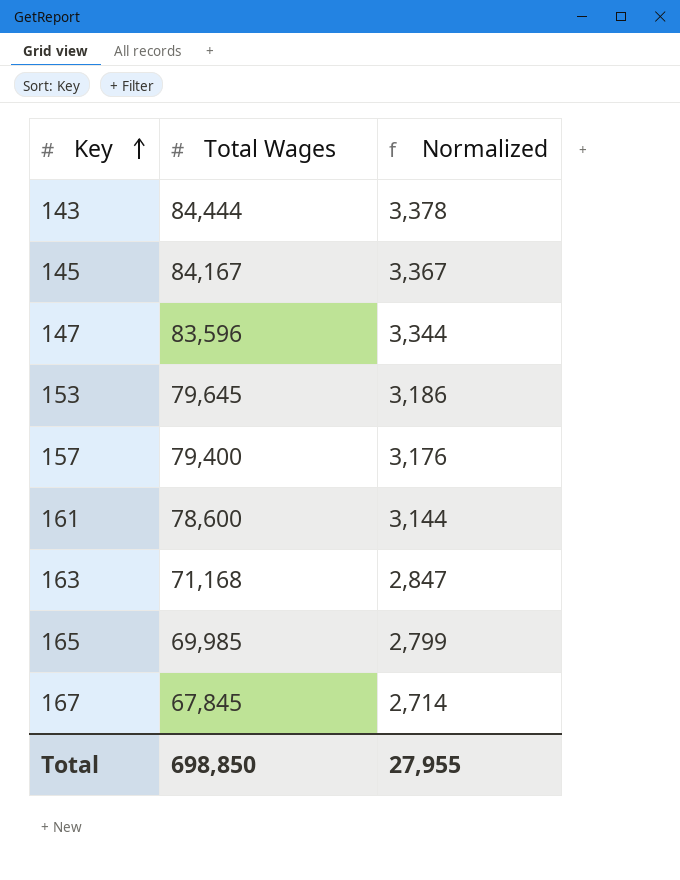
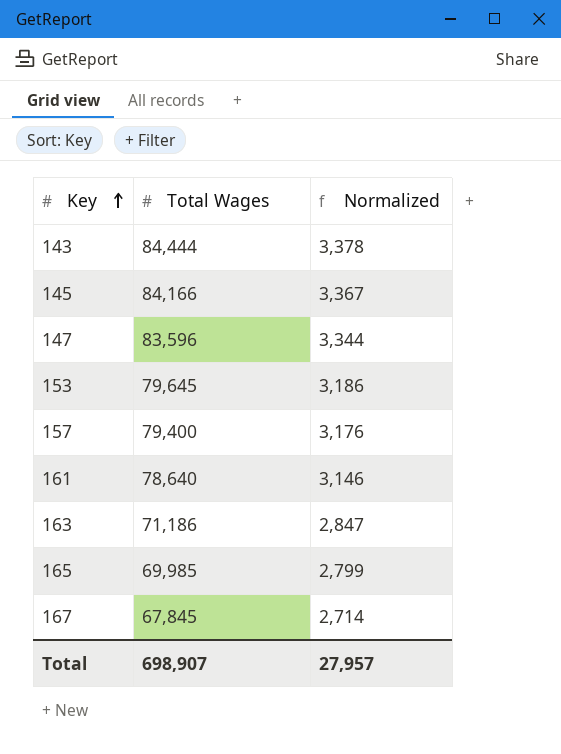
145 | Total Wages: 84,167 -> 84,166
161 | Total Wages: 78,600 -> 78,640
161 | Normalized: 3,144 -> 3,146
163 | Total Wages: 71,168 -> 71,186
Total | Total Wages: 698,850 -> 698,907
Total | Normalized: 27,955 -> 27,957

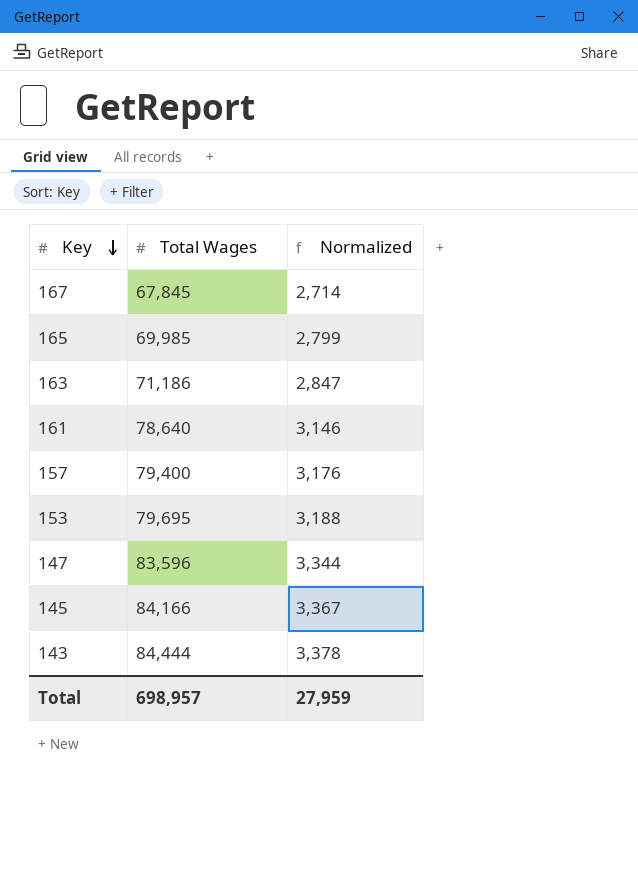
row order: Key ascending -> Key descending
153 | Total Wages: 79,645 -> 79,695
153 | Normalized: 3,186 -> 3,188
Total | Total Wages: 698,907 -> 698,957
Total | Normalized: 27,957 -> 27,959

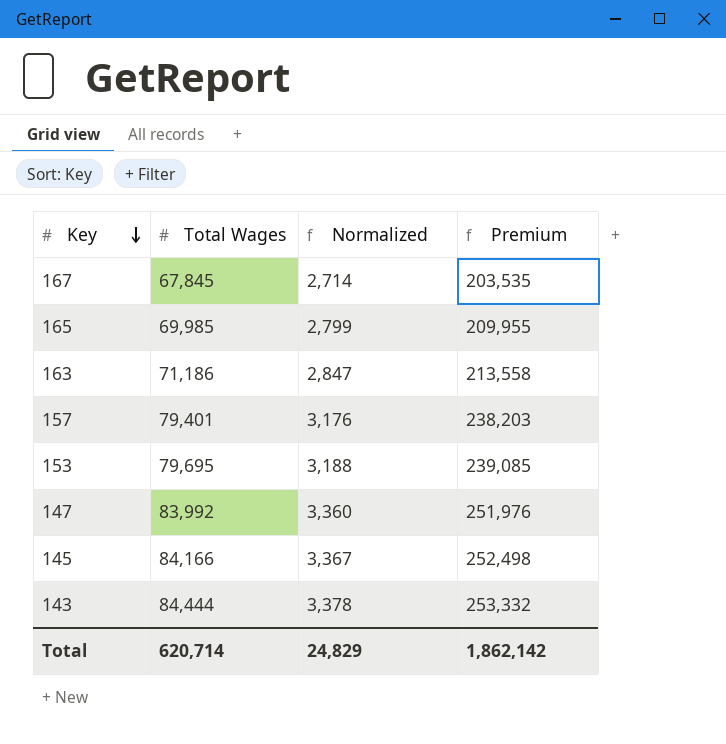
column Premium | formula: none -> [Total Wages] * 3
row 161: 78,640 | 3,146 -> none
157 | Total Wages: 79,400 -> 79,401
147 | Total Wages: 83,596 -> 83,992
147 | Normalized: 3,344 -> 3,360
Total | Total Wages: 698,957 -> 620,714
Total | Normalized: 27,959 -> 24,829

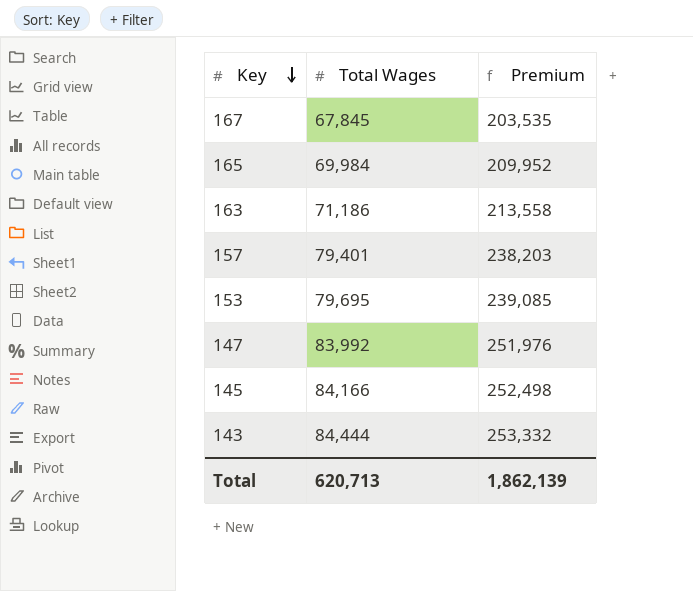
column Normalized | formula: [Total Wages] * 0.04 -> none
165 | Total Wages: 69,985 -> 69,984
165 | Premium: 209,955 -> 209,952
Total | Total Wages: 620,714 -> 620,713
Total | Premium: 1,862,142 -> 1,862,139

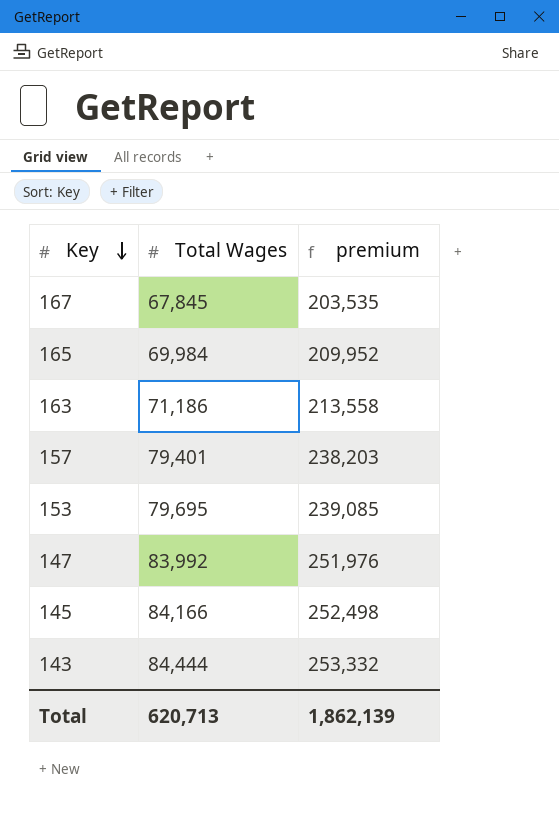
column name: Premium -> premium

